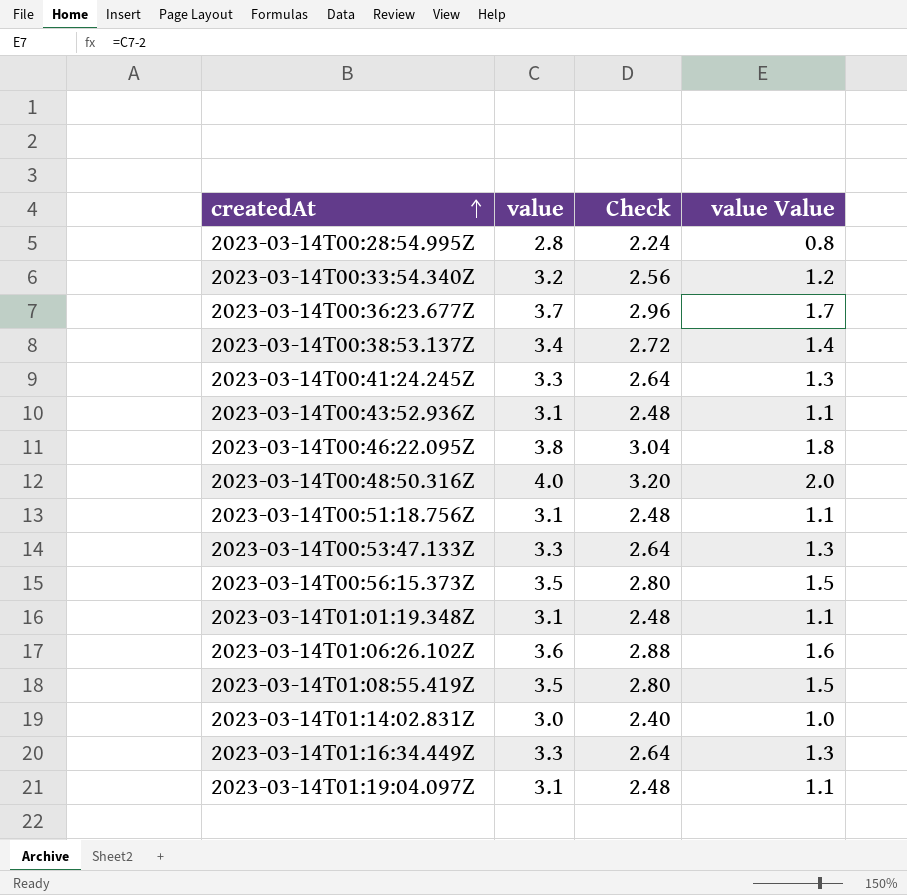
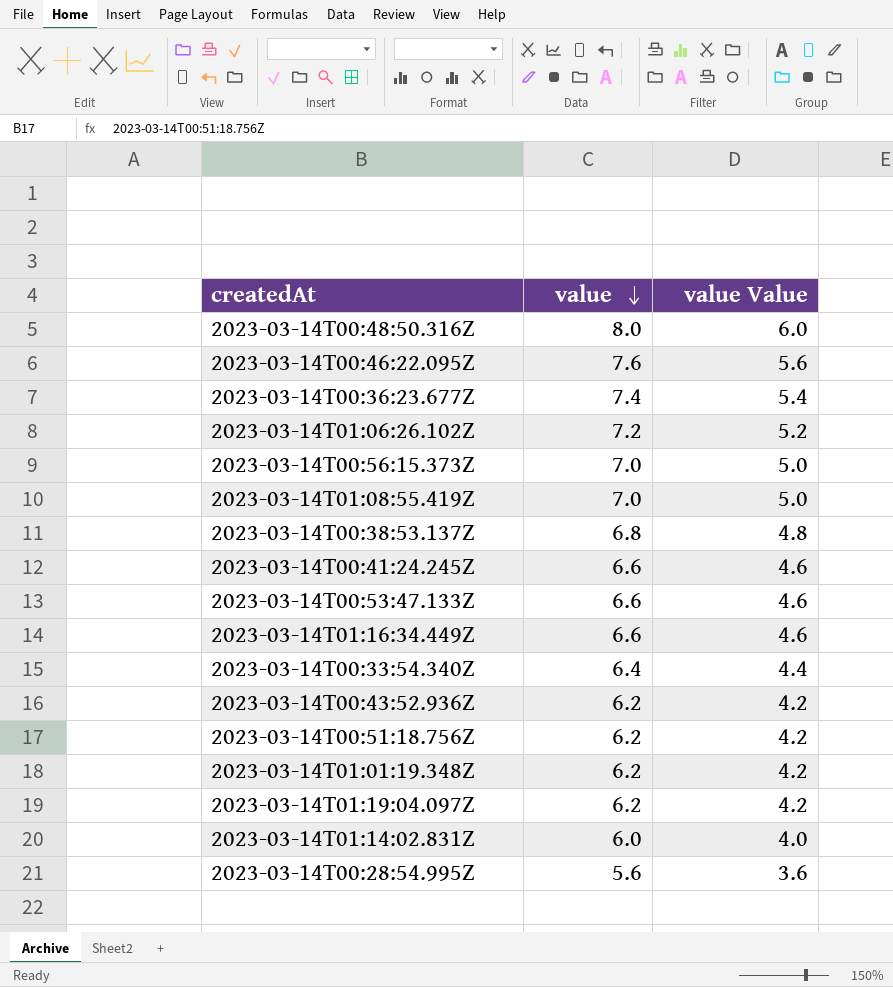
row order: createdAt ascending -> value descending
column Check | formula: [value] * 0.8 -> none
2023-03-14T00:48:50.316Z | value: 4.0 -> 8.0
2023-03-14T00:48:50.316Z | value Value: 2.0 -> 6.0
2023-03-14T00:46:22.095Z | value: 3.8 -> 7.6
2023-03-14T00:46:22.095Z | value Value: 1.8 -> 5.6
2023-03-14T00:36:23.677Z | value: 3.7 -> 7.4
2023-03-14T00:36:23.677Z | value Value: 1.7 -> 5.4
2023-03-14T01:06:26.102Z | value: 3.6 -> 7.2
2023-03-14T01:06:26.102Z | value Value: 1.6 -> 5.2
2023-03-14T00:56:15.373Z | value: 3.5 -> 7.0
2023-03-14T00:56:15.373Z | value Value: 1.5 -> 5.0
2023-03-14T01:08:55.419Z | value: 3.5 -> 7.0
2023-03-14T01:08:55.419Z | value Value: 1.5 -> 5.0
2023-03-14T00:38:53.137Z | value: 3.4 -> 6.8
2023-03-14T00:38:53.137Z | value Value: 1.4 -> 4.8
2023-03-14T00:41:24.245Z | value: 3.3 -> 6.6
2023-03-14T00:41:24.245Z | value Value: 1.3 -> 4.6
2023-03-14T00:53:47.133Z | value: 3.3 -> 6.6
2023-03-14T00:53:47.133Z | value Value: 1.3 -> 4.6
2023-03-14T01:16:34.449Z | value: 3.3 -> 6.6
2023-03-14T01:16:34.449Z | value Value: 1.3 -> 4.6
2023-03-14T00:33:54.340Z | value: 3.2 -> 6.4
2023-03-14T00:33:54.340Z | value Value: 1.2 -> 4.4
2023-03-14T00:43:52.936Z | value: 3.1 -> 6.2
2023-03-14T00:43:52.936Z | value Value: 1.1 -> 4.2
2023-03-14T00:51:18.756Z | value: 3.1 -> 6.2
2023-03-14T00:51:18.756Z | value Value: 1.1 -> 4.2
2023-03-14T01:01:19.348Z | value: 3.1 -> 6.2
2023-03-14T01:01:19.348Z | value Value: 1.1 -> 4.2
2023-03-14T01:19:04.097Z | value: 3.1 -> 6.2
2023-03-14T01:19:04.097Z | value Value: 1.1 -> 4.2
2023-03-14T01:14:02.831Z | value: 3.0 -> 6.0
2023-03-14T01:14:02.831Z | value Value: 1.0 -> 4.0
2023-03-14T00:28:54.995Z | value: 2.8 -> 5.6
2023-03-14T00:28:54.995Z | value Value: 0.8 -> 3.6

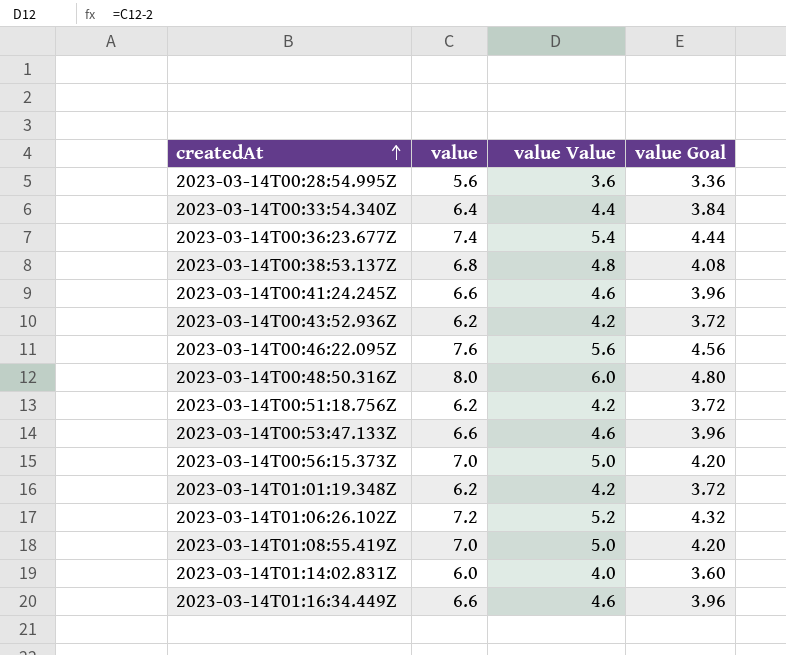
row order: value descending -> createdAt ascending
column value Goal | formula: none -> [value] * 0.6
row 2023-03-14T01:19:04.097Z: 6.2 | 4.2 -> none

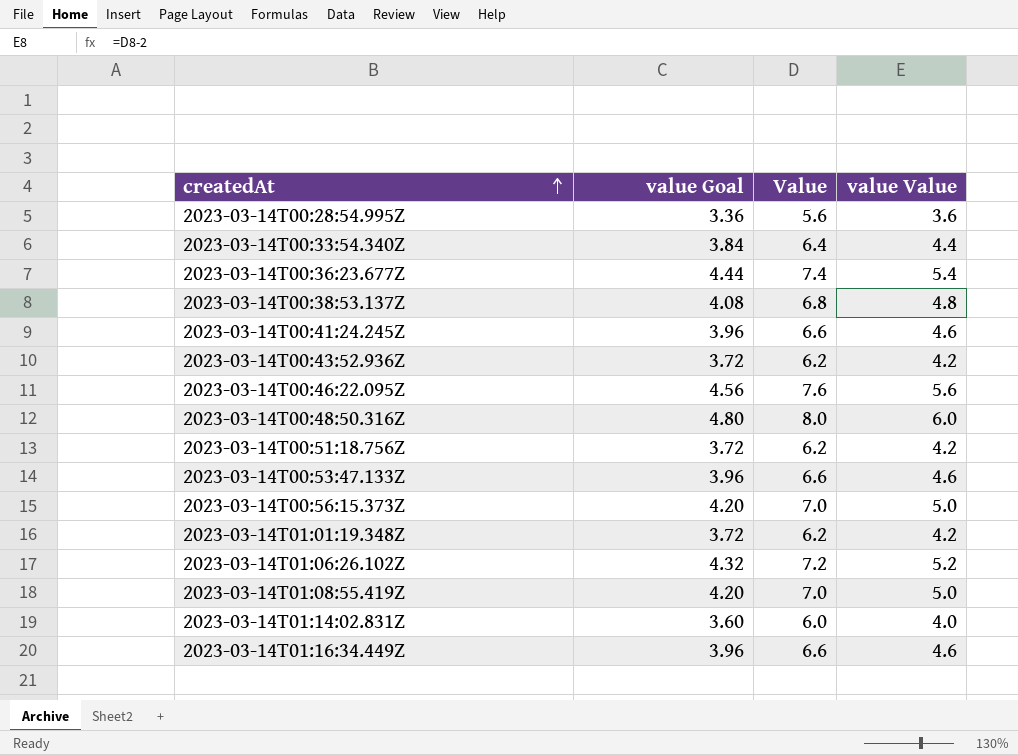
column value Goal | position: 4 -> 2
column name: value -> Value

